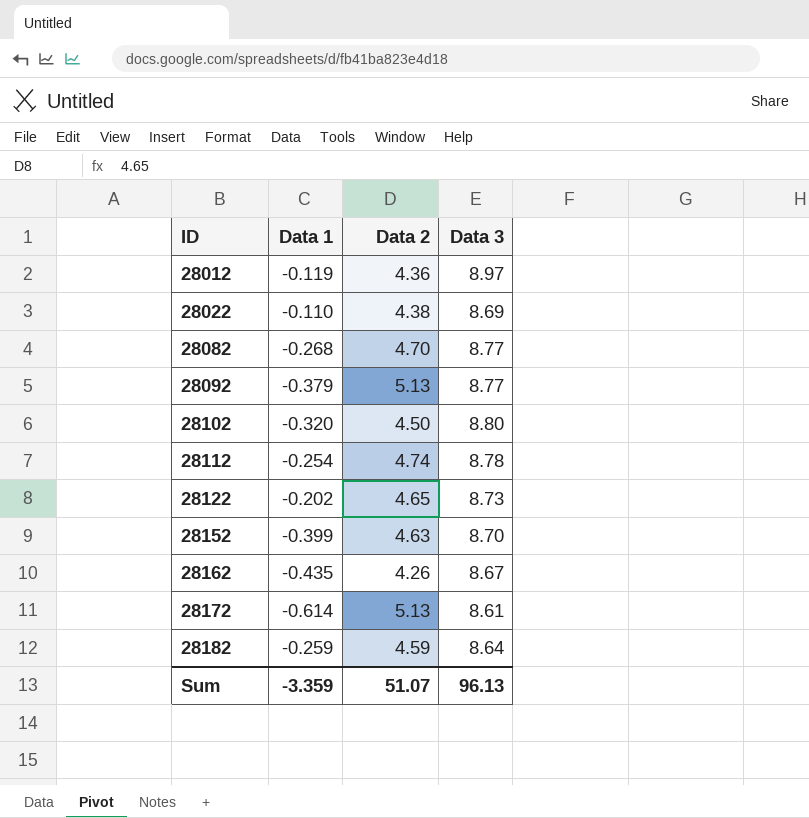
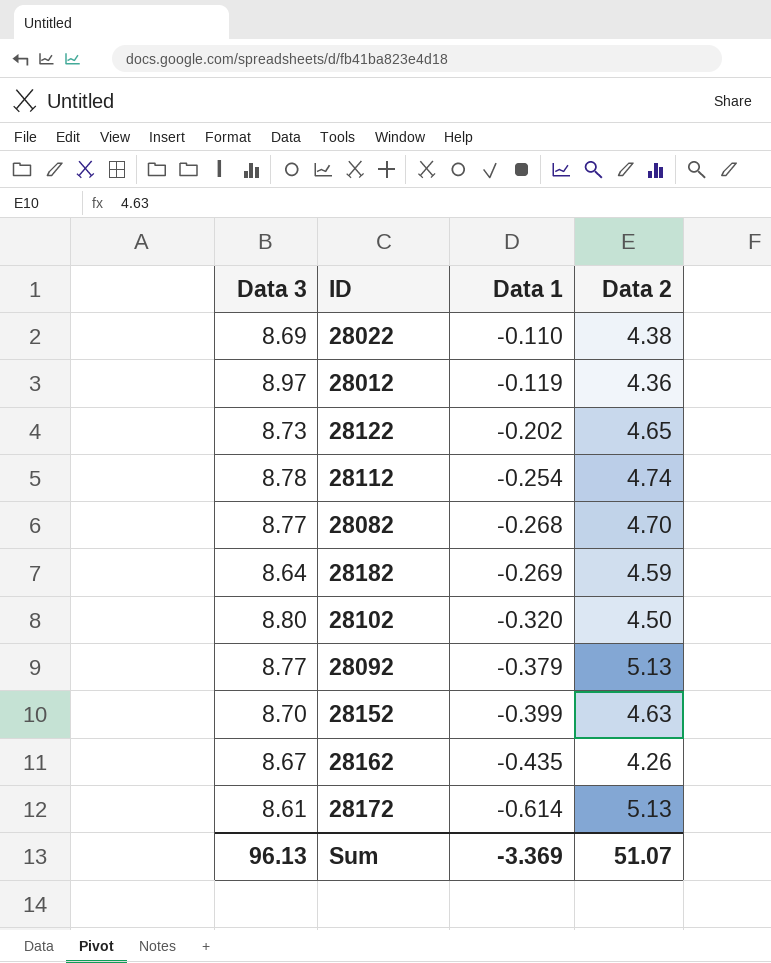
row order: ID ascending -> Data 1 descending
column Data 3 | position: 4 -> 1
28182 | Data 1: -0.259 -> -0.269
Sum | Data 1: -3.359 -> -3.369

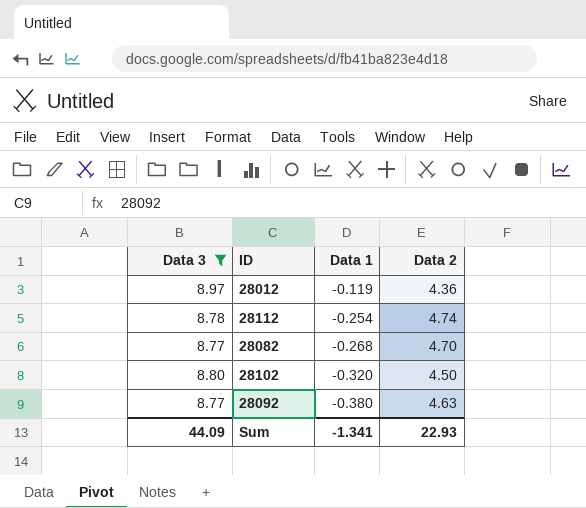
filter: none -> Data 3 >= 8.77
28092 | Data 1: -0.379 -> -0.380
28092 | Data 2: 5.13 -> 4.63
Sum | Data 3: 96.13 -> 44.09
Sum | Data 1: -3.369 -> -1.341
Sum | Data 2: 51.07 -> 22.93

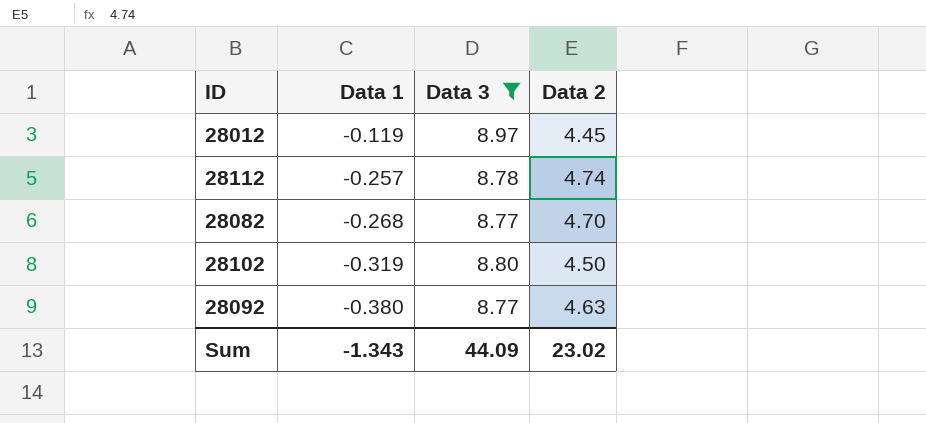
column Data 3 | position: 1 -> 3
28012 | Data 2: 4.36 -> 4.45
28112 | Data 1: -0.254 -> -0.257
28102 | Data 1: -0.320 -> -0.319
Sum | Data 1: -1.341 -> -1.343
Sum | Data 2: 22.93 -> 23.02

